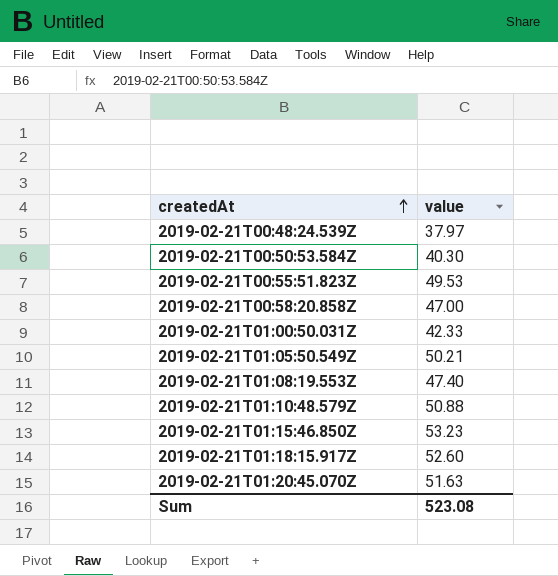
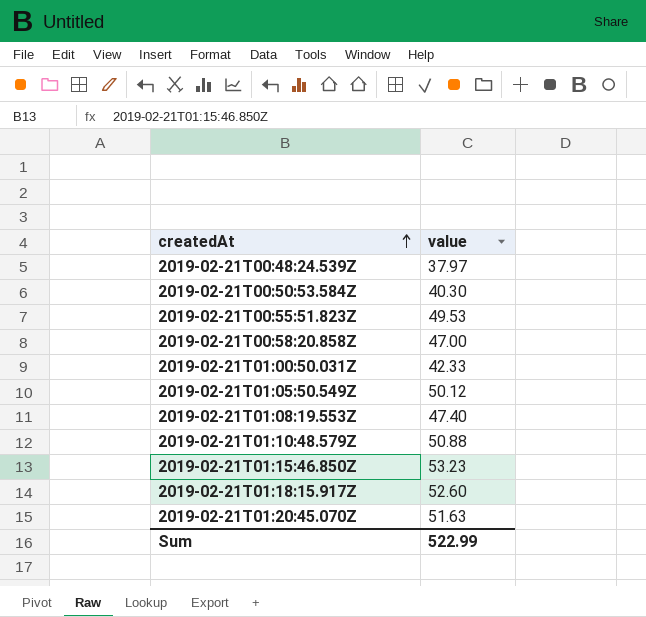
2019-02-21T01:05:50.549Z | value: 50.21 -> 50.12
Sum | value: 523.08 -> 522.99

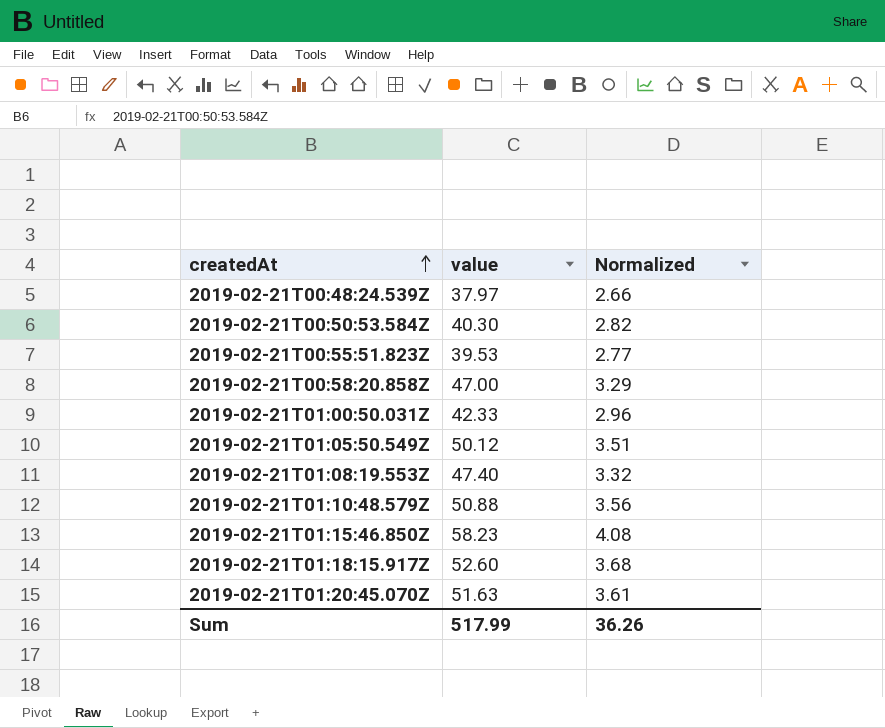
column Normalized | formula: none -> [value] * 0.07
2019-02-21T00:55:51.823Z | value: 49.53 -> 39.53
2019-02-21T01:15:46.850Z | value: 53.23 -> 58.23
Sum | value: 522.99 -> 517.99

